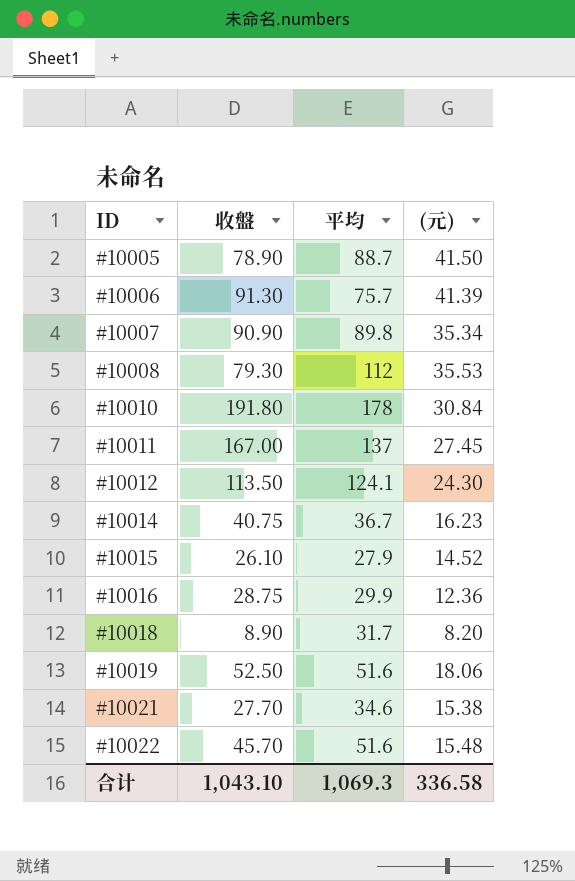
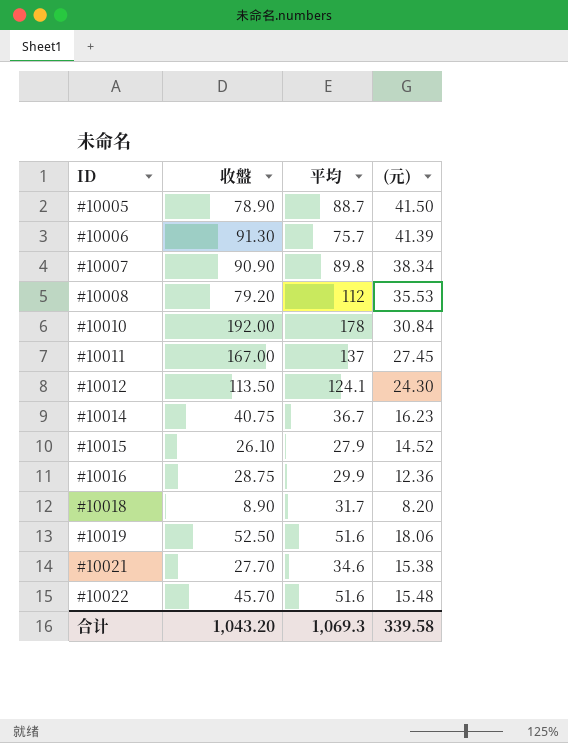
#10007 | (元): 35.34 -> 38.34
#10008 | 收盤: 79.30 -> 79.20
#10010 | 收盤: 191.80 -> 192.00
合计 | 收盤: 1,043.10 -> 1,043.20
合计 | (元): 336.58 -> 339.58

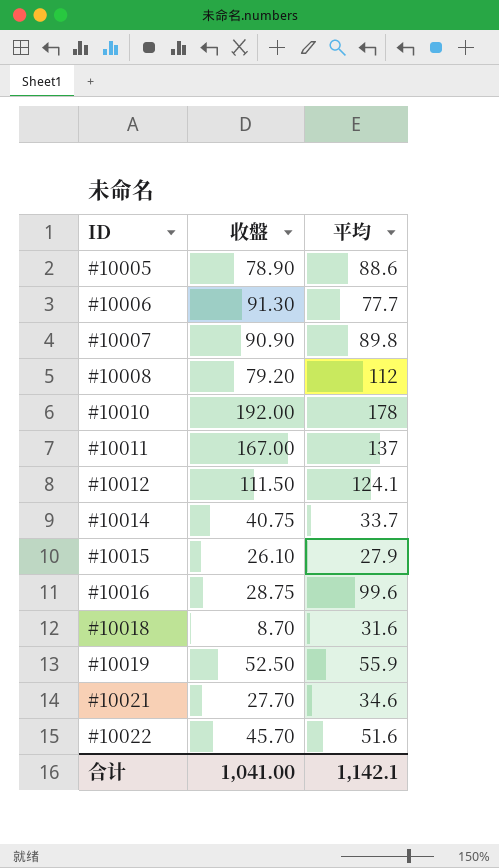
column (元) | position: 4 -> none
#10005 | 平均: 88.7 -> 88.6
#10006 | 平均: 75.7 -> 77.7
#10012 | 收盤: 113.50 -> 111.50
#10014 | 平均: 36.7 -> 33.7
#10016 | 平均: 29.9 -> 99.6
#10018 | 收盤: 8.90 -> 8.70
#10018 | 平均: 31.7 -> 31.6
#10019 | 平均: 51.6 -> 55.9
合计 | 收盤: 1,043.20 -> 1,041.00
合计 | 平均: 1,069.3 -> 1,142.1

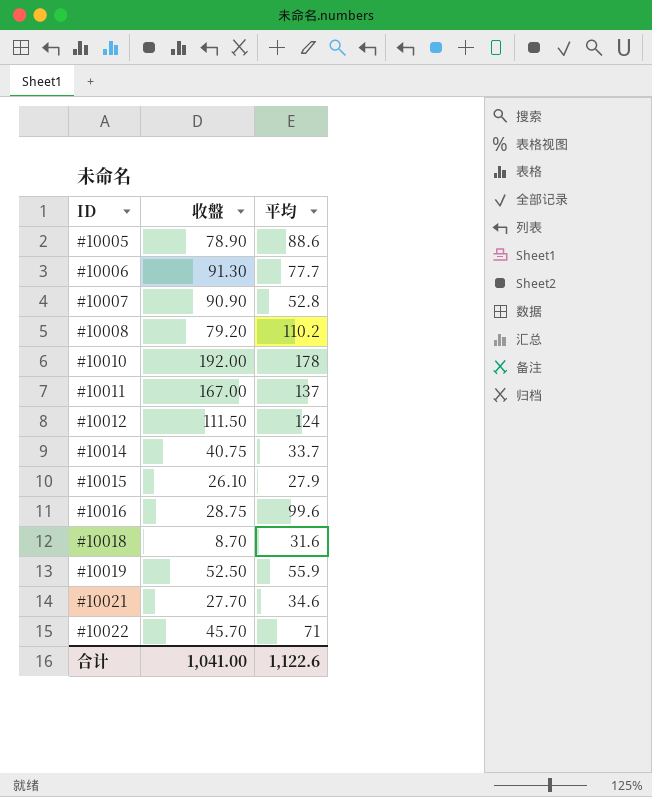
#10007 | 平均: 89.8 -> 52.8
#10008 | 平均: 112 -> 110.2
#10012 | 平均: 124.1 -> 124
#10022 | 平均: 51.6 -> 71
合计 | 平均: 1,142.1 -> 1,122.6

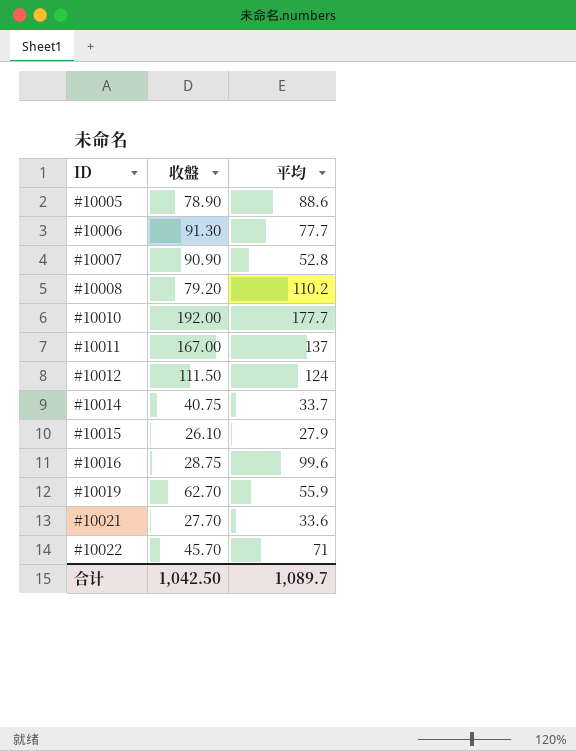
row #10018: 8.70 | 31.6 -> none
#10010 | 平均: 178 -> 177.7
#10019 | 收盤: 52.50 -> 62.70
#10021 | 平均: 34.6 -> 33.6
合计 | 收盤: 1,041.00 -> 1,042.50
合计 | 平均: 1,122.6 -> 1,089.7

